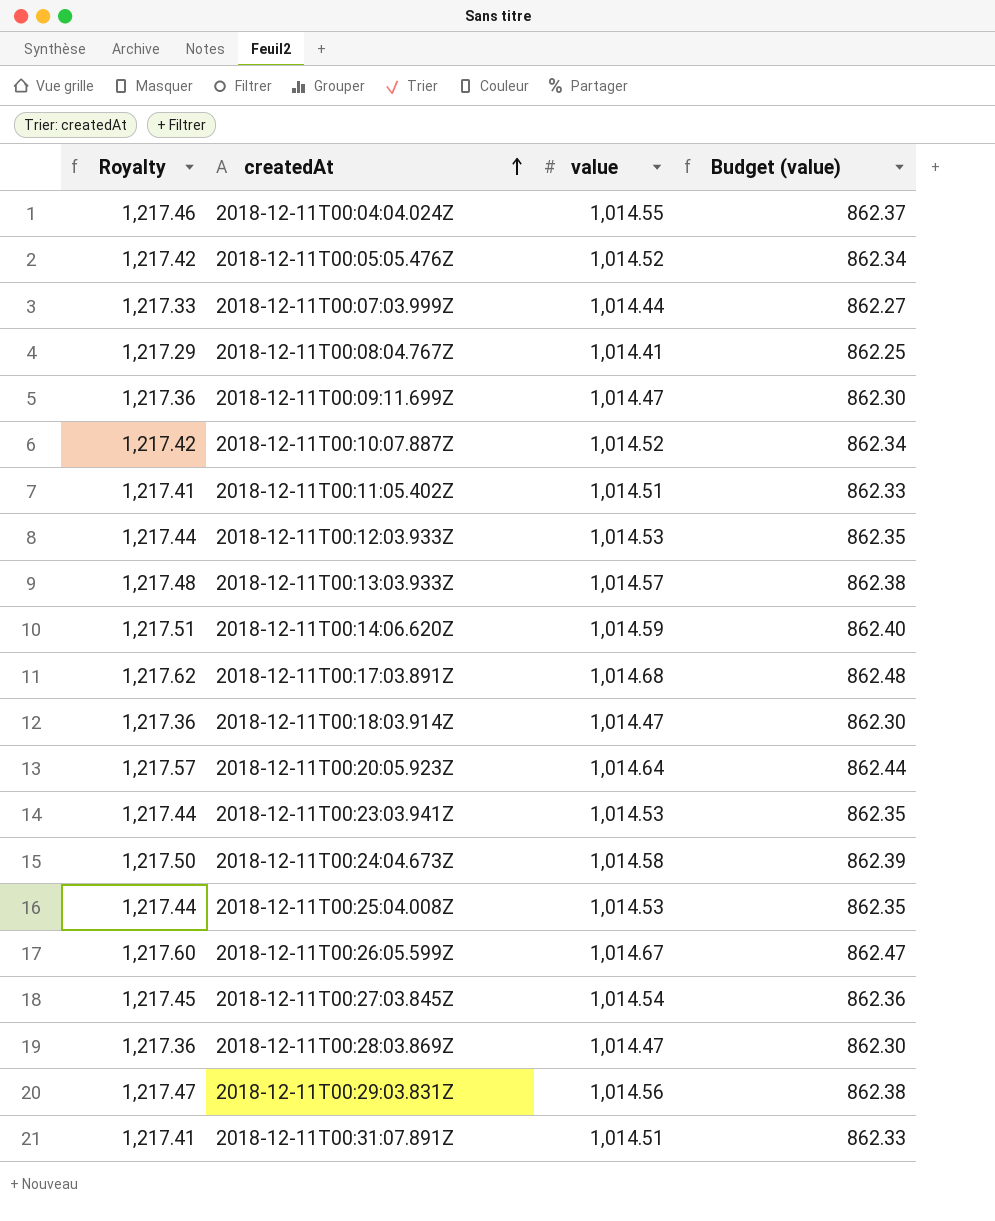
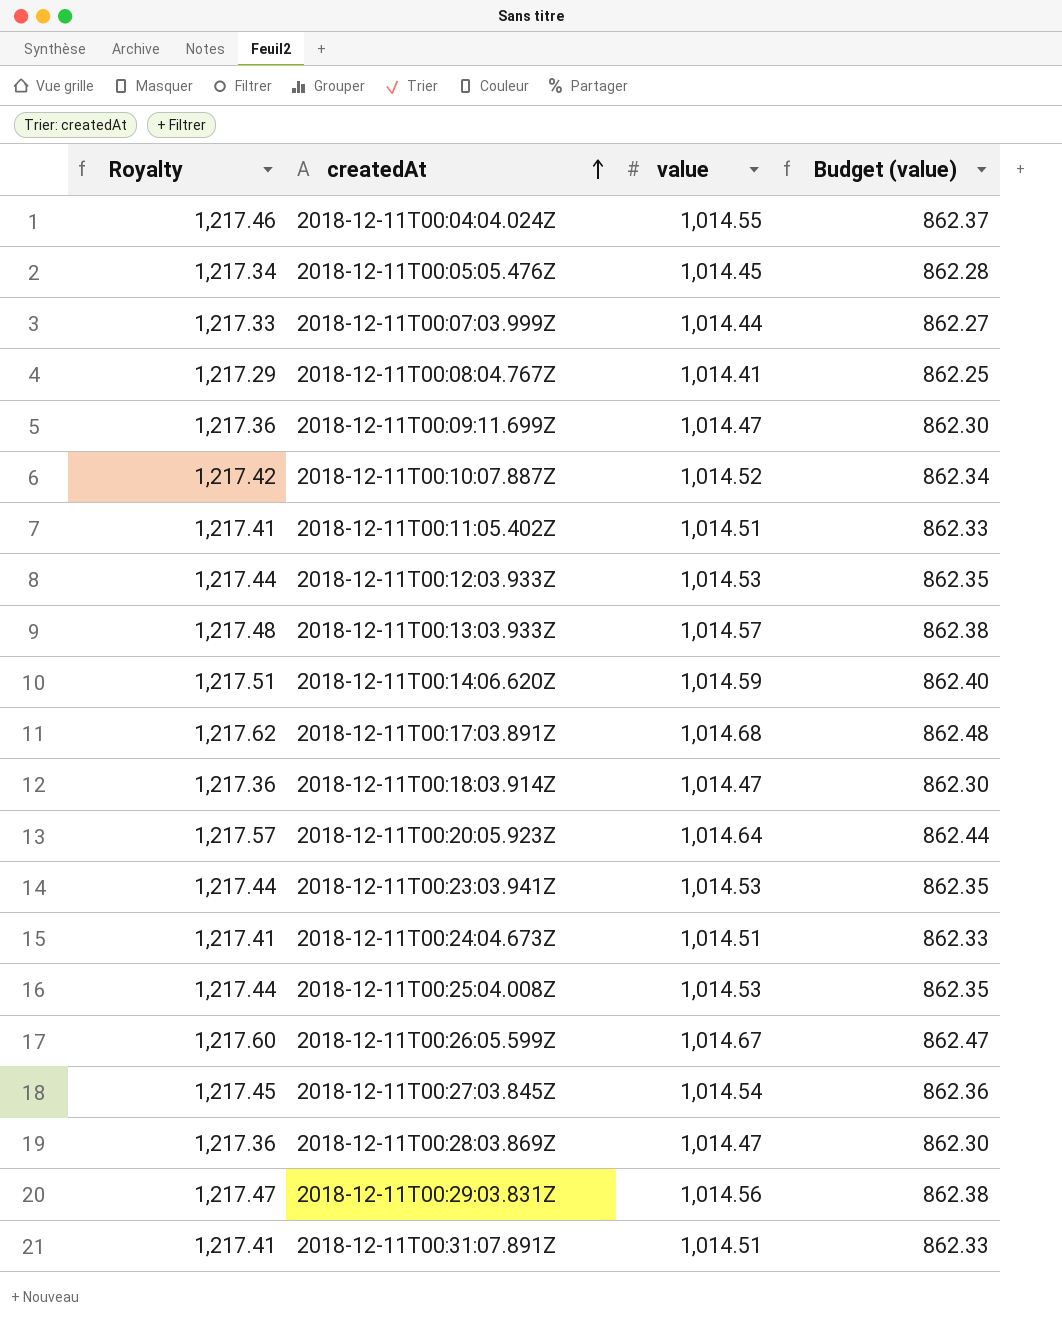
2018-12-11T00:05:05.476Z | Royalty: 1,217.42 -> 1,217.34
2018-12-11T00:05:05.476Z | value: 1,014.52 -> 1,014.45
2018-12-11T00:05:05.476Z | Budget (value): 862.34 -> 862.28
2018-12-11T00:24:04.673Z | Royalty: 1,217.50 -> 1,217.41
2018-12-11T00:24:04.673Z | value: 1,014.58 -> 1,014.51
2018-12-11T00:24:04.673Z | Budget (value): 862.39 -> 862.33

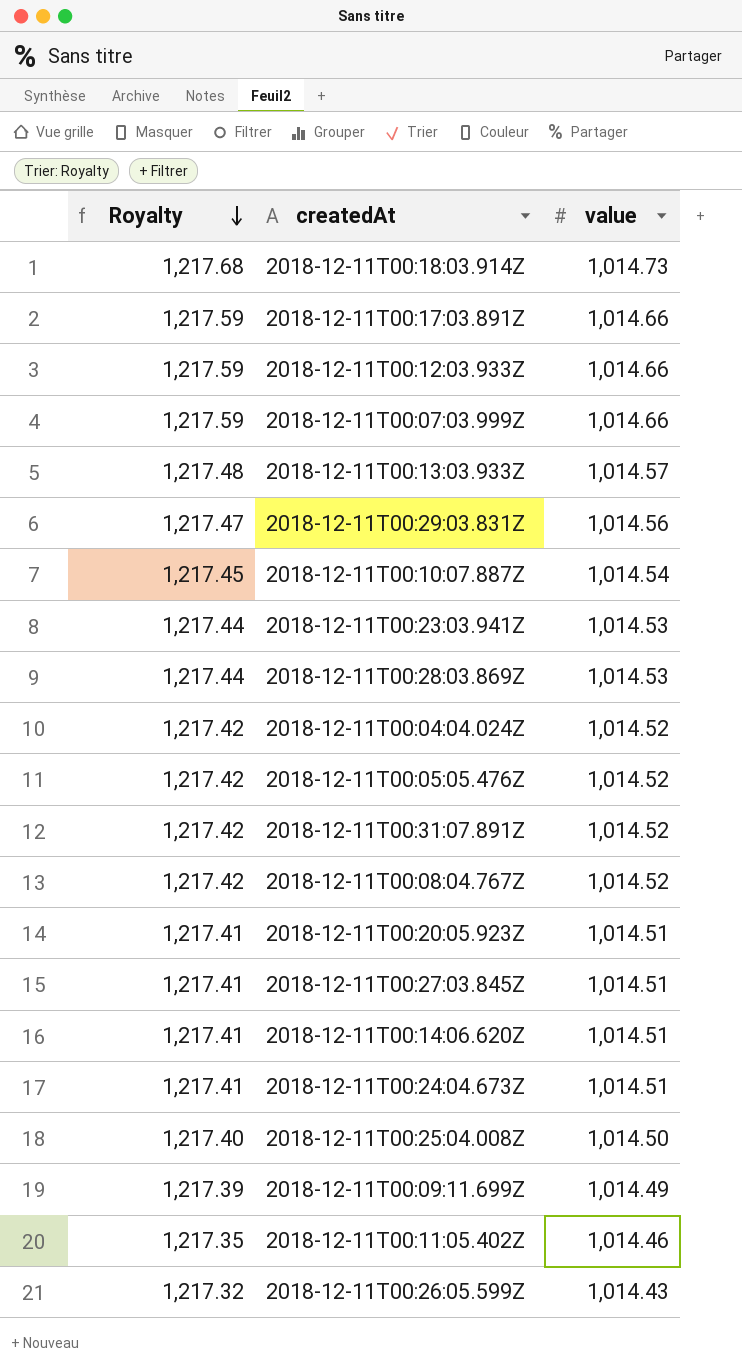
row order: createdAt ascending -> Royalty descending
column Budget (value) | formula: [value] * 0.85 -> none
2018-12-11T00:18:03.914Z | Royalty: 1,217.36 -> 1,217.68
2018-12-11T00:18:03.914Z | value: 1,014.47 -> 1,014.73
2018-12-11T00:17:03.891Z | Royalty: 1,217.62 -> 1,217.59
2018-12-11T00:17:03.891Z | value: 1,014.68 -> 1,014.66
2018-12-11T00:12:03.933Z | Royalty: 1,217.44 -> 1,217.59
2018-12-11T00:12:03.933Z | value: 1,014.53 -> 1,014.66
2018-12-11T00:07:03.999Z | Royalty: 1,217.33 -> 1,217.59
2018-12-11T00:07:03.999Z | value: 1,014.44 -> 1,014.66
2018-12-11T00:10:07.887Z | Royalty: 1,217.42 -> 1,217.45
2018-12-11T00:10:07.887Z | value: 1,014.52 -> 1,014.54
2018-12-11T00:28:03.869Z | Royalty: 1,217.36 -> 1,217.44
2018-12-11T00:28:03.869Z | value: 1,014.47 -> 1,014.53
2018-12-11T00:04:04.024Z | Royalty: 1,217.46 -> 1,217.42
2018-12-11T00:04:04.024Z | value: 1,014.55 -> 1,014.52
2018-12-11T00:05:05.476Z | Royalty: 1,217.34 -> 1,217.42
2018-12-11T00:05:05.476Z | value: 1,014.45 -> 1,014.52
2018-12-11T00:31:07.891Z | Royalty: 1,217.41 -> 1,217.42
2018-12-11T00:31:07.891Z | value: 1,014.51 -> 1,014.52
2018-12-11T00:08:04.767Z | Royalty: 1,217.29 -> 1,217.42
2018-12-11T00:08:04.767Z | value: 1,014.41 -> 1,014.52
2018-12-11T00:20:05.923Z | Royalty: 1,217.57 -> 1,217.41
2018-12-11T00:20:05.923Z | value: 1,014.64 -> 1,014.51
2018-12-11T00:27:03.845Z | Royalty: 1,217.45 -> 1,217.41
2018-12-11T00:27:03.845Z | value: 1,014.54 -> 1,014.51
2018-12-11T00:14:06.620Z | Royalty: 1,217.51 -> 1,217.41
2018-12-11T00:14:06.620Z | value: 1,014.59 -> 1,014.51
2018-12-11T00:25:04.008Z | Royalty: 1,217.44 -> 1,217.40
2018-12-11T00:25:04.008Z | value: 1,014.53 -> 1,014.50
2018-12-11T00:09:11.699Z | Royalty: 1,217.36 -> 1,217.39
2018-12-11T00:09:11.699Z | value: 1,014.47 -> 1,014.49
2018-12-11T00:11:05.402Z | Royalty: 1,217.41 -> 1,217.35
2018-12-11T00:11:05.402Z | value: 1,014.51 -> 1,014.46
2018-12-11T00:26:05.599Z | Royalty: 1,217.60 -> 1,217.32
2018-12-11T00:26:05.599Z | value: 1,014.67 -> 1,014.43

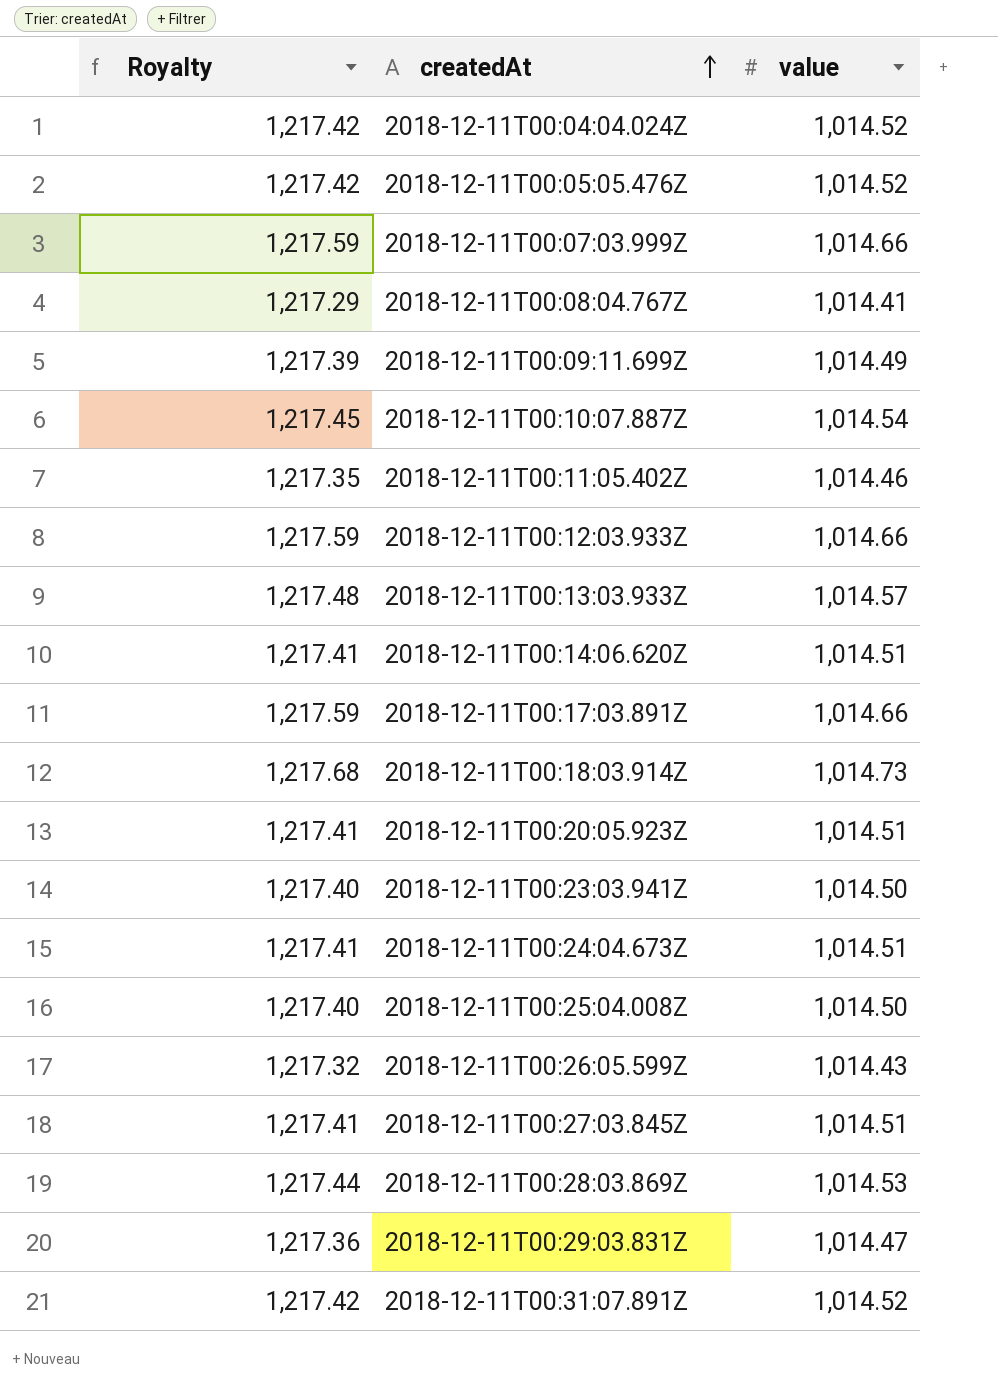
row order: Royalty descending -> createdAt ascending
2018-12-11T00:08:04.767Z | Royalty: 1,217.42 -> 1,217.29
2018-12-11T00:08:04.767Z | value: 1,014.52 -> 1,014.41
2018-12-11T00:23:03.941Z | Royalty: 1,217.44 -> 1,217.40
2018-12-11T00:23:03.941Z | value: 1,014.53 -> 1,014.50
2018-12-11T00:29:03.831Z | Royalty: 1,217.47 -> 1,217.36
2018-12-11T00:29:03.831Z | value: 1,014.56 -> 1,014.47

